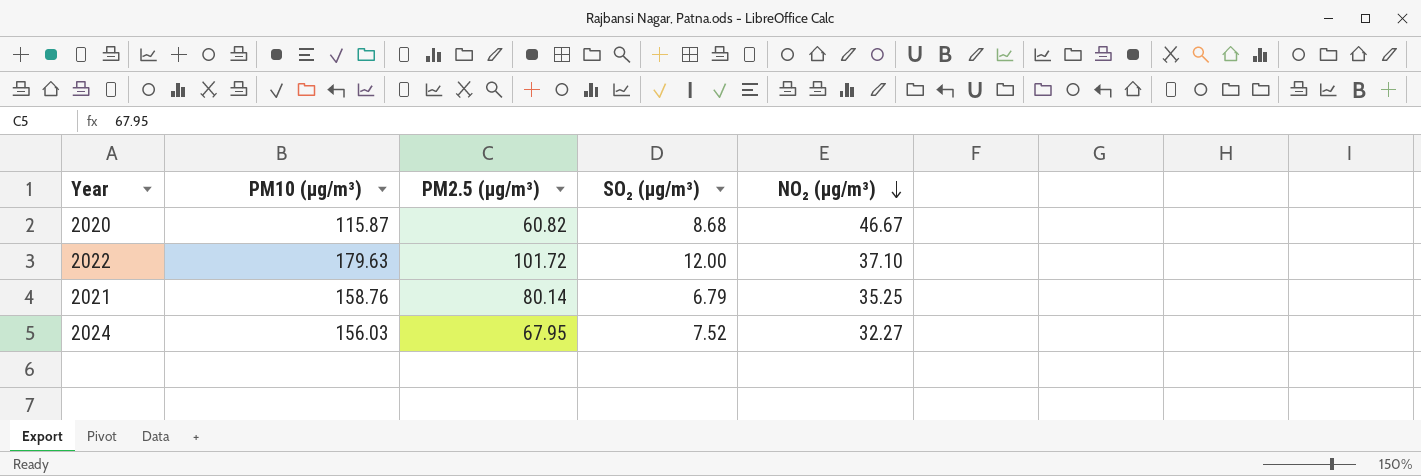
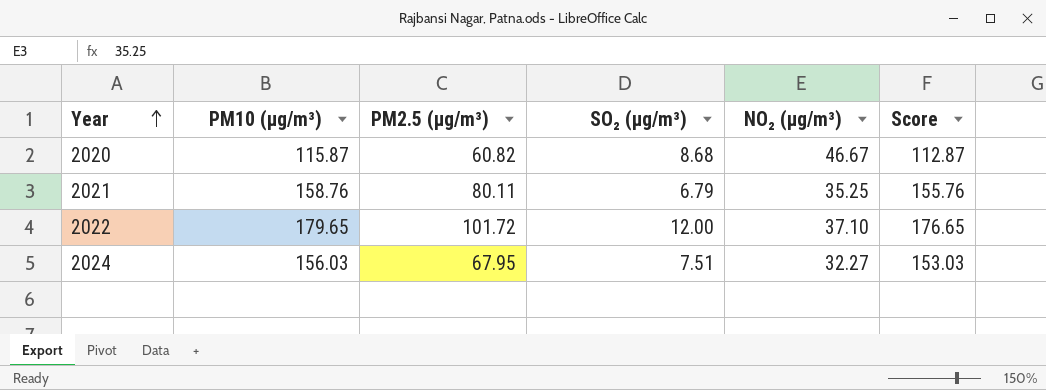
row order: NO₂ (µg/m³) descending -> Year ascending
column Score | formula: none -> [PM10 (µg/m³)] - 3
2021 | PM2.5 (µg/m³): 80.14 -> 80.11
2022 | PM10 (µg/m³): 179.63 -> 179.65
2024 | SO₂ (µg/m³): 7.52 -> 7.51

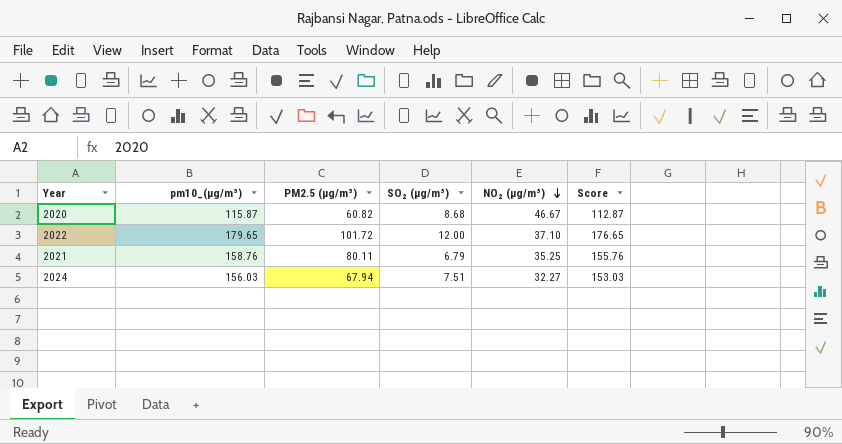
row order: Year ascending -> NO₂ (µg/m³) descending
column name: PM10 (µg/m³) -> pm10_(µg/m³)
2024 | PM2.5 (µg/m³): 67.95 -> 67.94

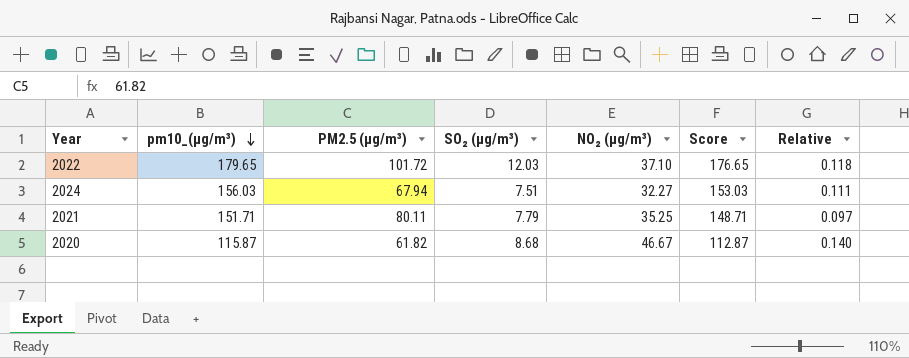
row order: NO₂ (µg/m³) descending -> pm10_(µg/m³) descending
column Relative | formula: none -> [SO₂ (µg/m³)] / [PM2.5 (µg/m³)]
2022 | SO₂ (µg/m³): 12.00 -> 12.03
2021 | pm10_(µg/m³): 158.76 -> 151.71
2021 | SO₂ (µg/m³): 6.79 -> 7.79
2021 | Score: 155.76 -> 148.71
2020 | PM2.5 (µg/m³): 60.82 -> 61.82

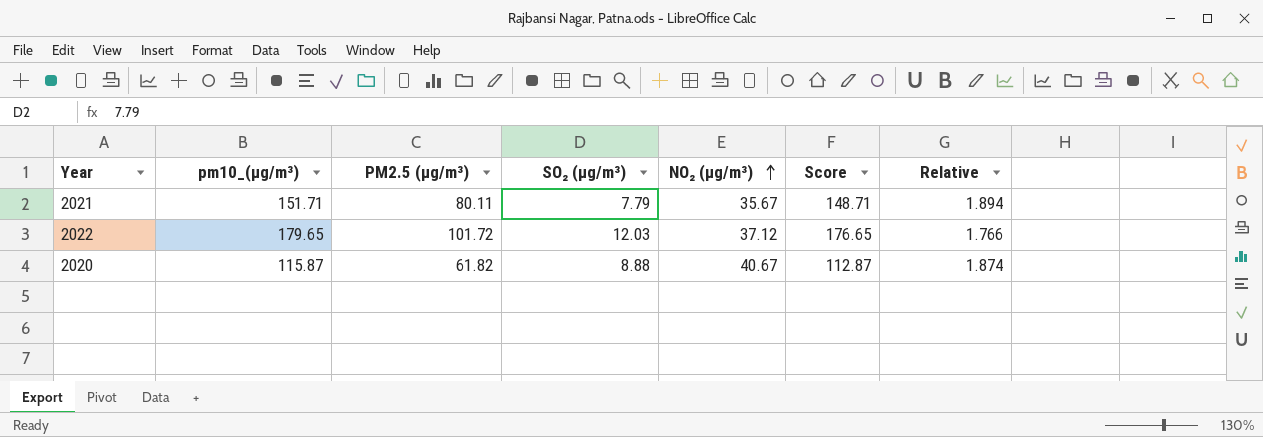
row order: pm10_(µg/m³) descending -> NO₂ (µg/m³) ascending
column Relative | formula: [SO₂ (µg/m³)] / [PM2.5 (µg/m³)] -> [pm10_(µg/m³)] / [PM2.5 (µg/m³)]
row 2024: 156.03 | 67.94 | 7.51 | 32.27 | 153.03 | 0.111 -> none
2021 | NO₂ (µg/m³): 35.25 -> 35.67
2022 | NO₂ (µg/m³): 37.10 -> 37.12
2020 | SO₂ (µg/m³): 8.68 -> 8.88
2020 | NO₂ (µg/m³): 46.67 -> 40.67

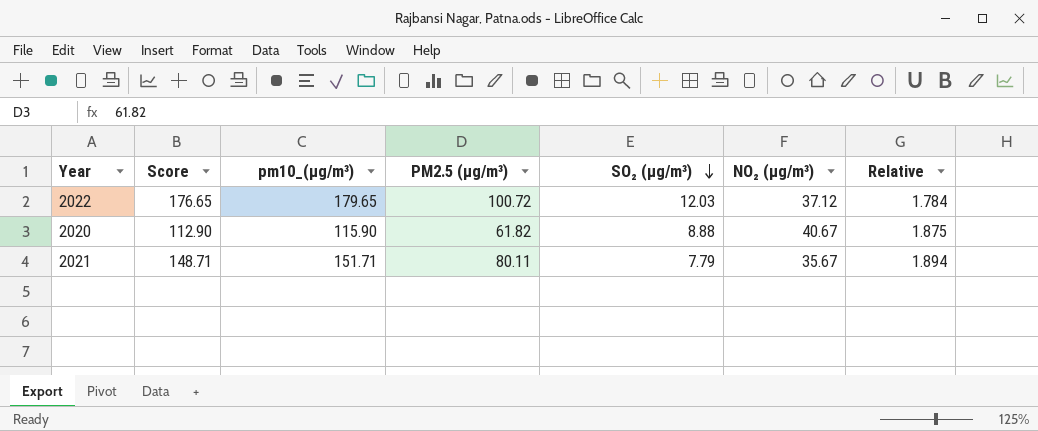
row order: NO₂ (µg/m³) ascending -> SO₂ (µg/m³) descending
column Score | position: 6 -> 2
2022 | PM2.5 (µg/m³): 101.72 -> 100.72
2022 | Relative: 1.766 -> 1.784
2020 | Score: 112.87 -> 112.90
2020 | pm10_(µg/m³): 115.87 -> 115.90
2020 | Relative: 1.874 -> 1.875

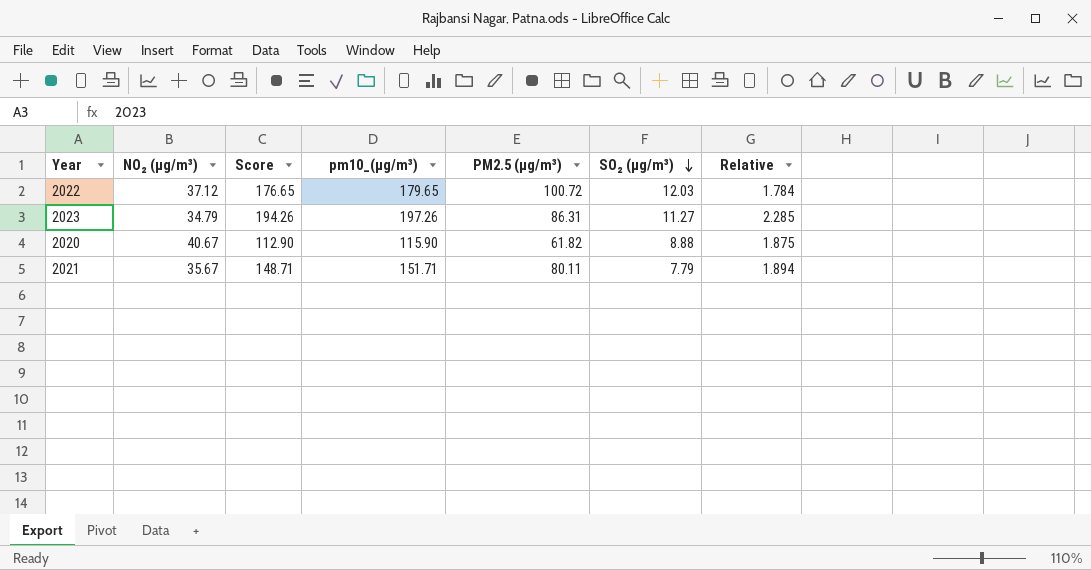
column NO₂ (µg/m³) | position: 6 -> 2
row 2023: none -> 34.79 | 194.26 | 197.26 | 86.31 | 11.27 | 2.285

